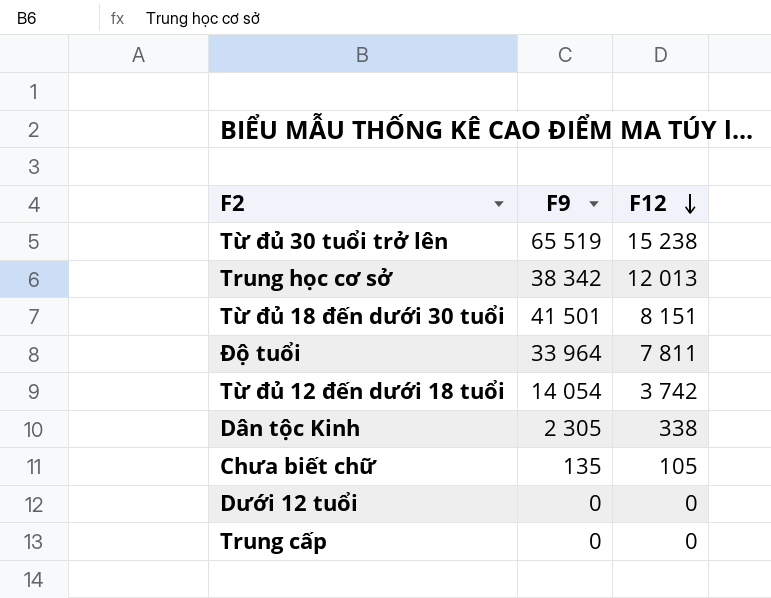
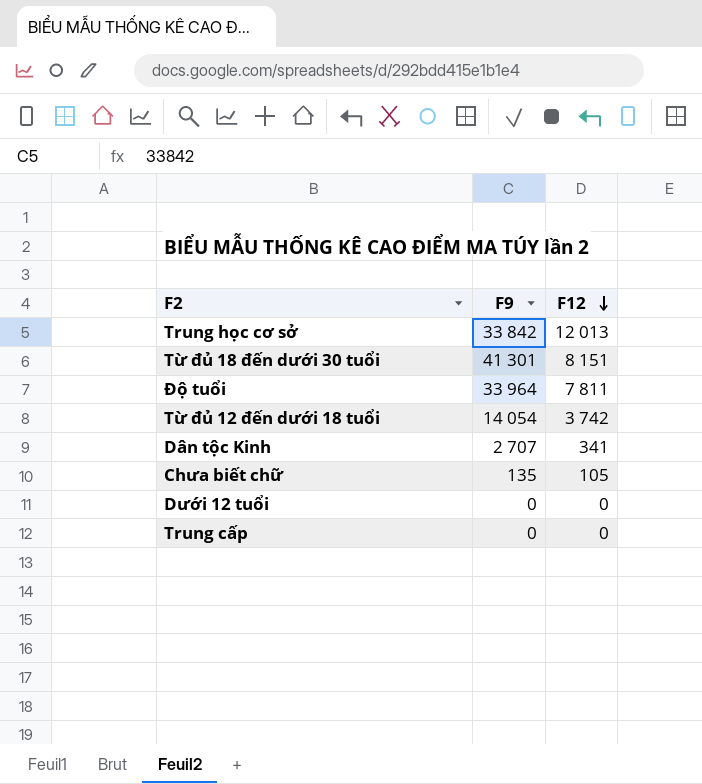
row Từ đủ 30 tuổi trở lên: 65 519 | 15 238 -> none
Trung học cơ sở | F9: 38 342 -> 33 842
Từ đủ 18 đến dưới 30 tuổi | F9: 41 501 -> 41 301
Dân tộc Kinh | F9: 2 305 -> 2 707
Dân tộc Kinh | F12: 338 -> 341

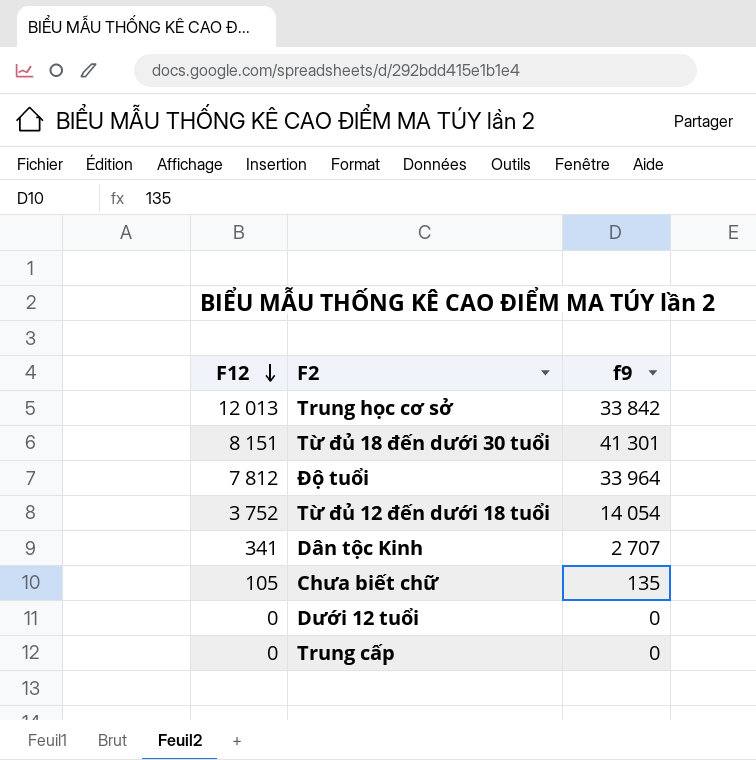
column F12 | position: 3 -> 1
column name: F9 -> f9
Độ tuổi | F12: 7 811 -> 7 812
Từ đủ 12 đến dưới 18 tuổi | F12: 3 742 -> 3 752

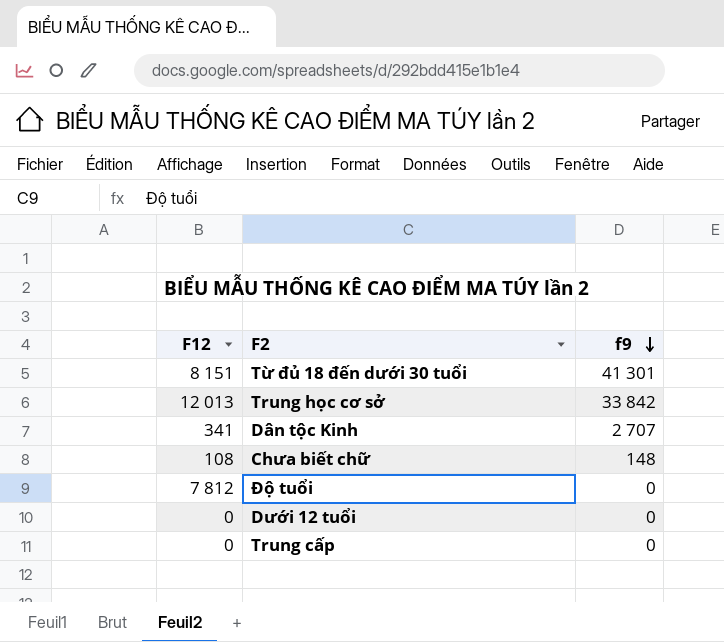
row order: F12 descending -> f9 descending
row Từ đủ 12 đến dưới 18 tuổi: 3 752 | 14 054 -> none
Chưa biết chữ | F12: 105 -> 108
Chưa biết chữ | f9: 135 -> 148
Độ tuổi | f9: 33 964 -> 0

